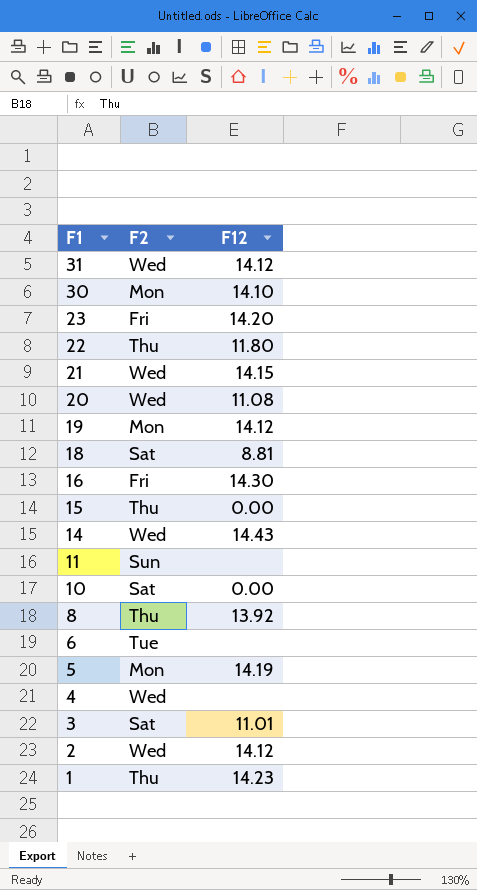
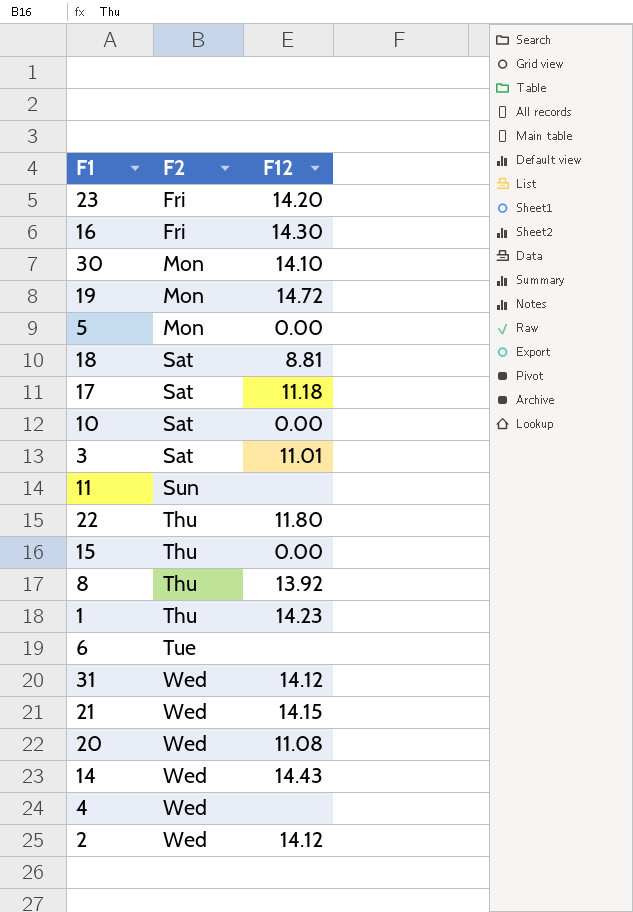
row order: F1 descending -> F2 ascending
19 | F12: 14.12 -> 14.72
5 | F12: 14.19 -> 0.00
row 17: none -> Sat | 11.18

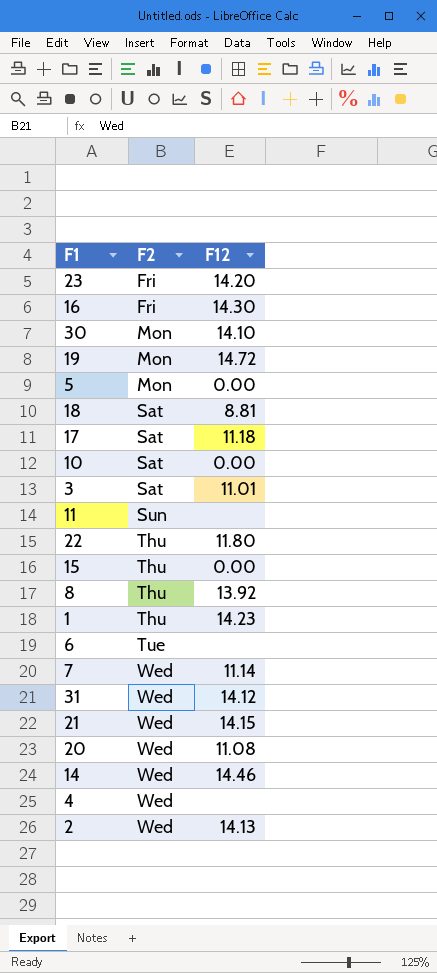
row 7: none -> Wed | 11.14
14 | F12: 14.43 -> 14.46
2 | F12: 14.12 -> 14.13

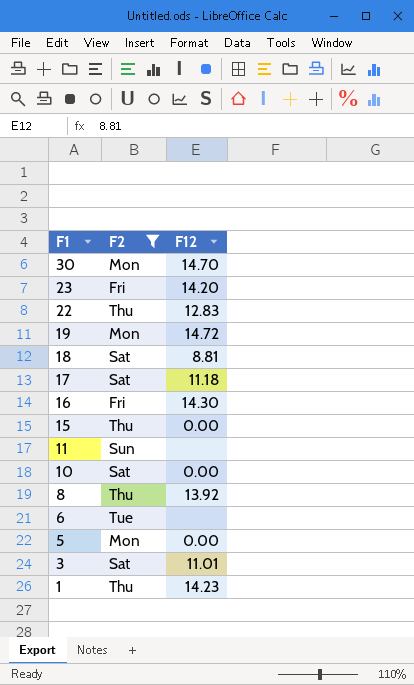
filter: none -> F2 != Wed
row order: F2 ascending -> F1 descending
30 | F12: 14.10 -> 14.70
22 | F12: 11.80 -> 12.83

